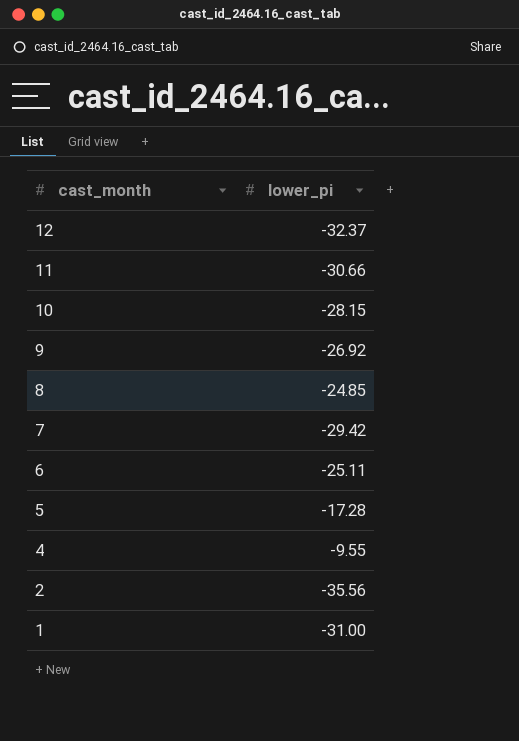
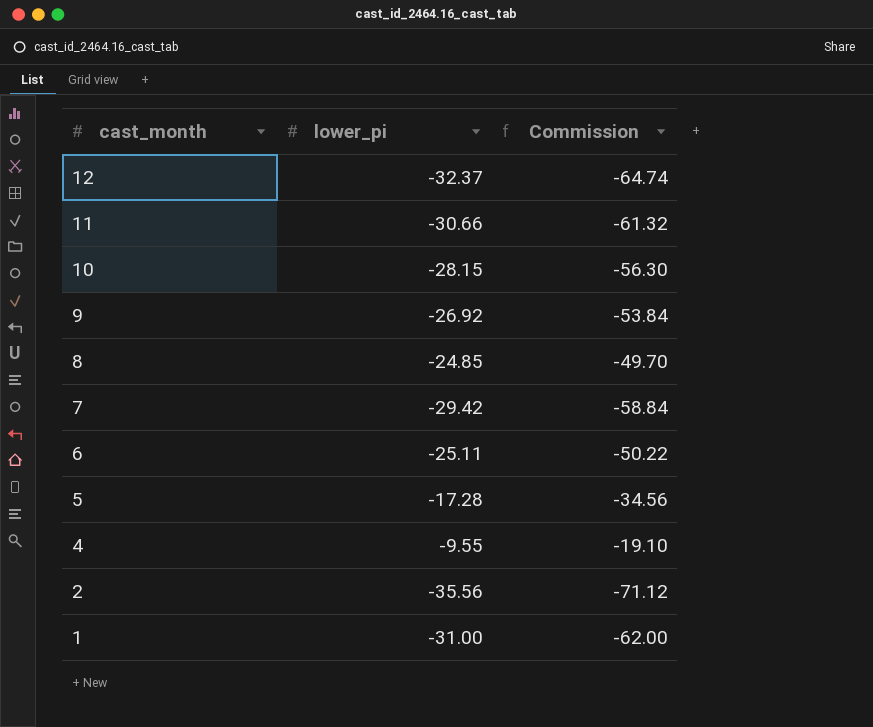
column Commission | formula: none -> [lower_pi] * 2

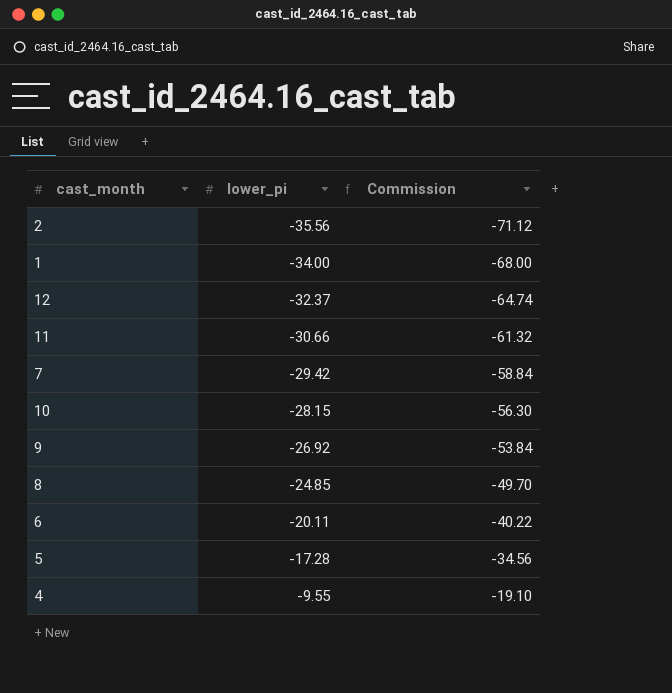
row order: cast_month descending -> lower_pi ascending
1 | lower_pi: -31.00 -> -34.00
1 | Commission: -62.00 -> -68.00
6 | lower_pi: -25.11 -> -20.11
6 | Commission: -50.22 -> -40.22

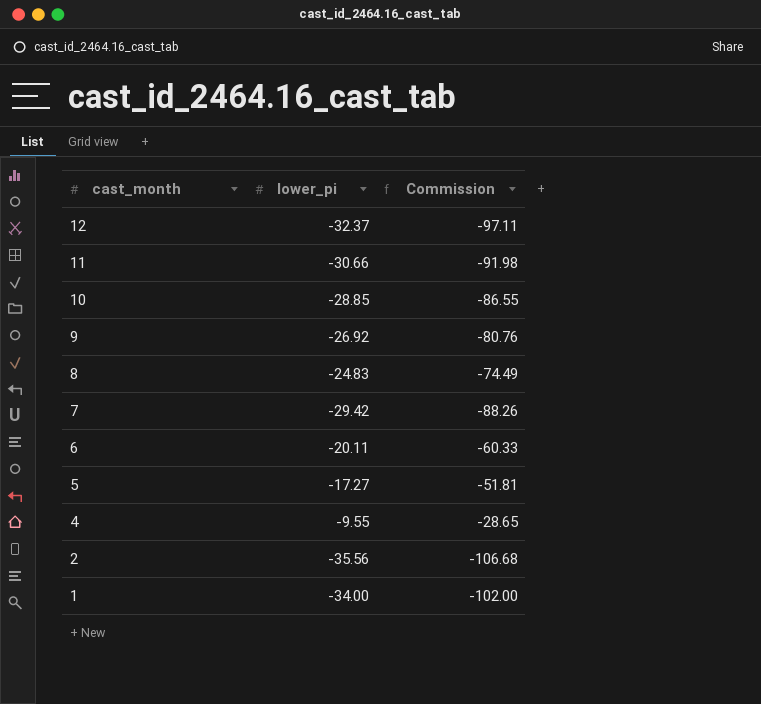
row order: lower_pi ascending -> cast_month descending
column Commission | formula: [lower_pi] * 2 -> [lower_pi] * 3
10 | lower_pi: -28.15 -> -28.85
8 | lower_pi: -24.85 -> -24.83
5 | lower_pi: -17.28 -> -17.27

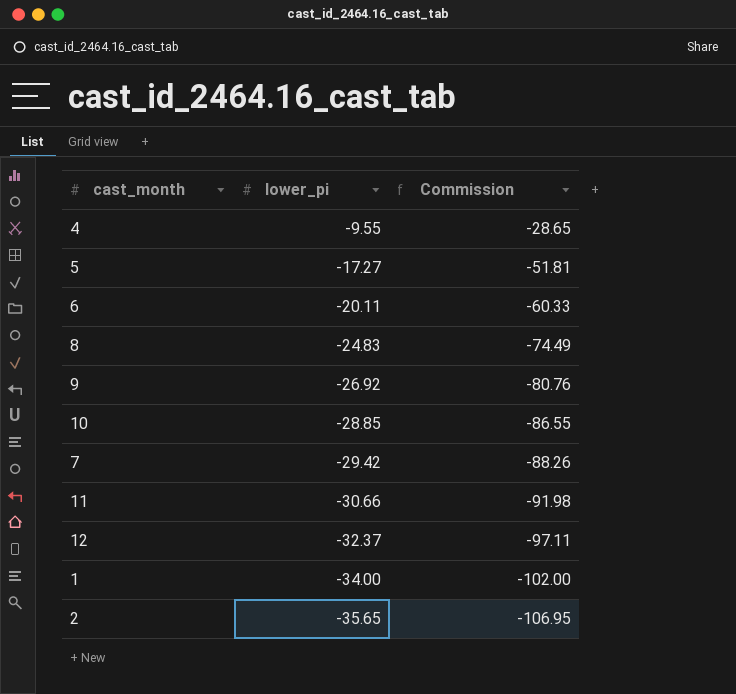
row order: cast_month descending -> lower_pi descending
2 | lower_pi: -35.56 -> -35.65
2 | Commission: -106.68 -> -106.95

